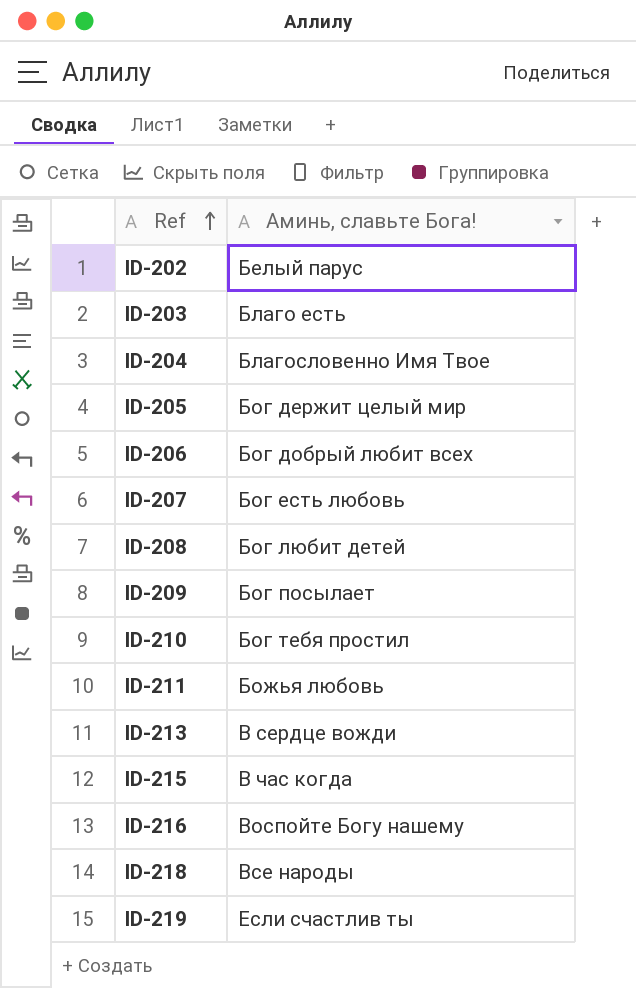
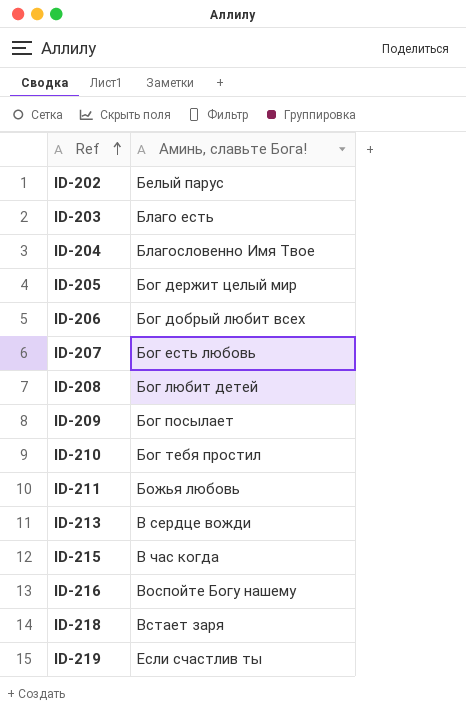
ID-218 | Аминь, славьте Бога!: Все народы -> Встает заря

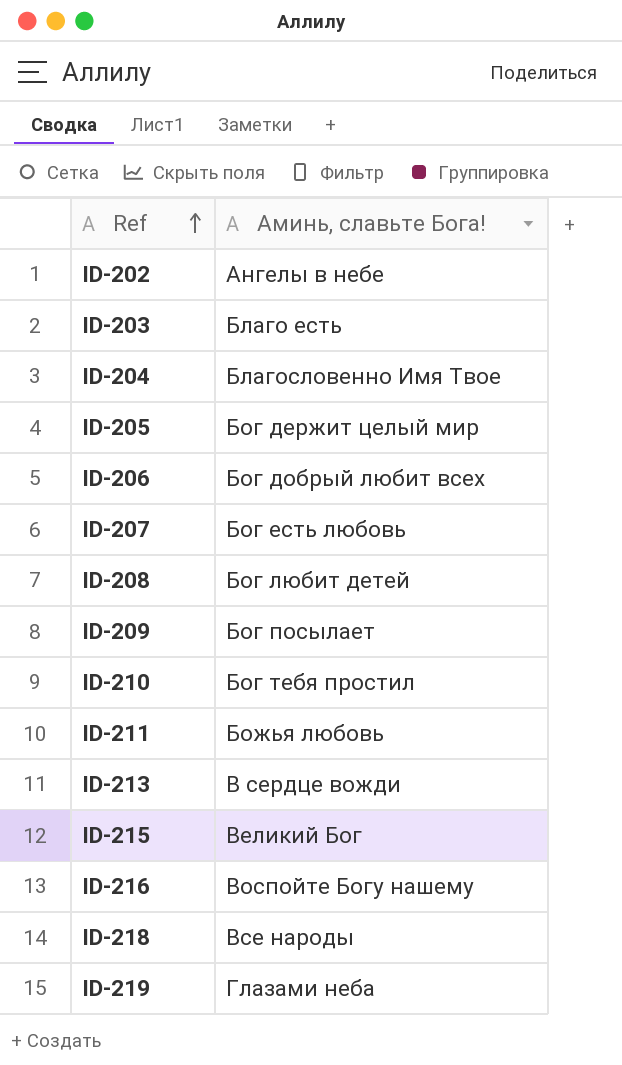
ID-202 | Аминь, славьте Бога!: Белый парус -> Ангелы в небе
ID-215 | Аминь, славьте Бога!: В час когда -> Великий Бог
ID-218 | Аминь, славьте Бога!: Встает заря -> Все народы
ID-219 | Аминь, славьте Бога!: Если счастлив ты -> Глазами неба

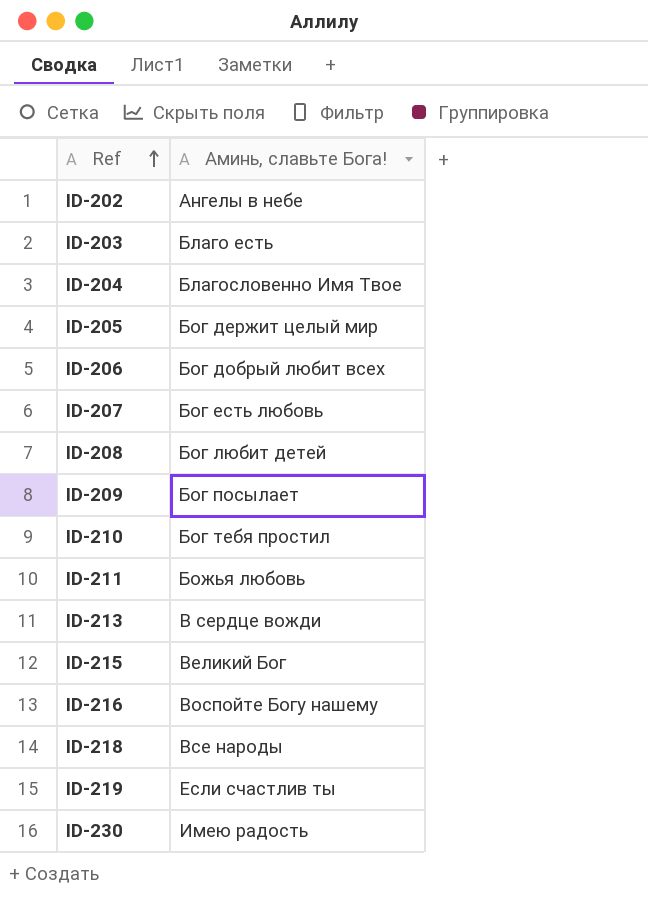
ID-219 | Аминь, славьте Бога!: Глазами неба -> Если счастлив ты
row ID-230: none -> Имею радость

